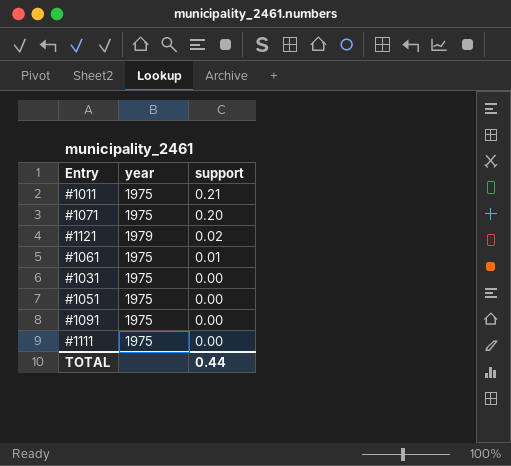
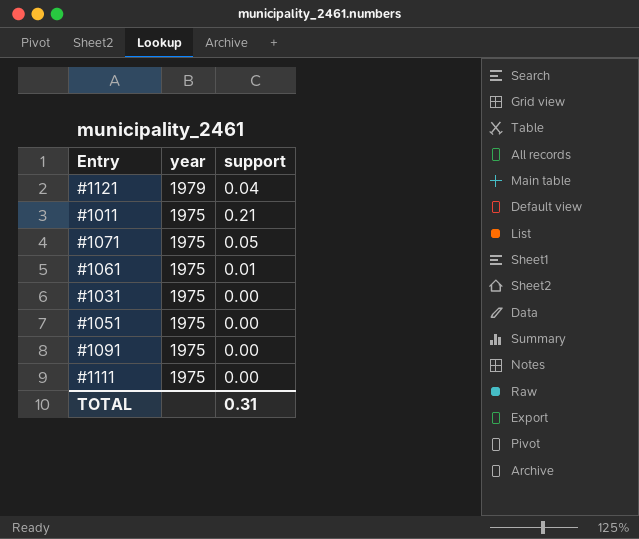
row order: support descending -> year descending
#1121 | support: 0.02 -> 0.04
#1071 | support: 0.20 -> 0.05
TOTAL | support: 0.44 -> 0.31

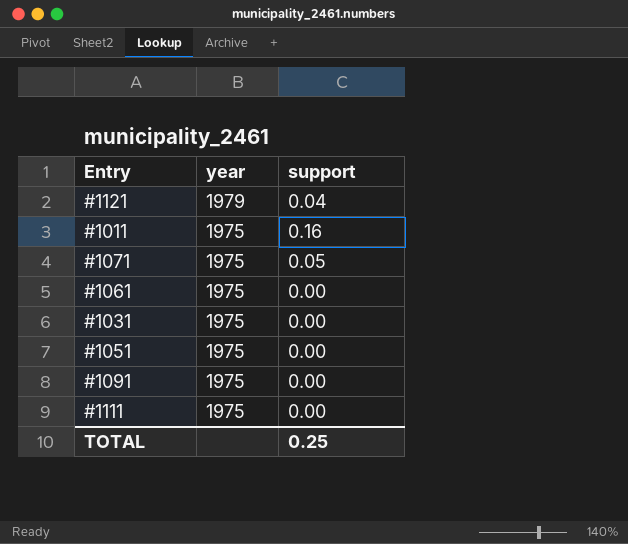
#1011 | support: 0.21 -> 0.16
#1061 | support: 0.01 -> 0.00
TOTAL | support: 0.31 -> 0.25

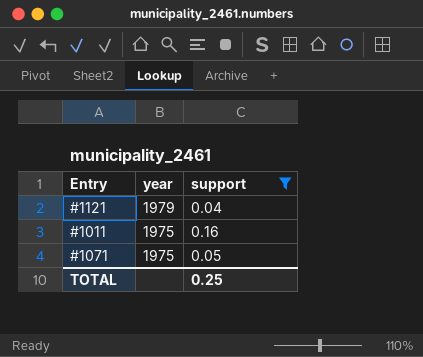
filter: none -> support != 0.00

